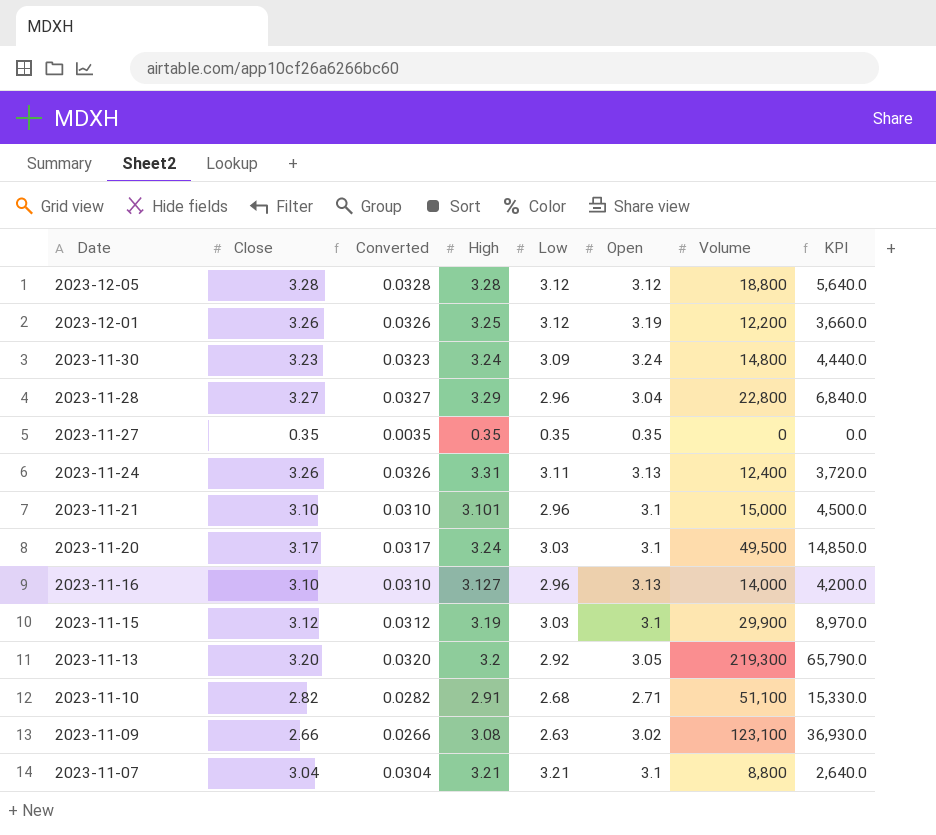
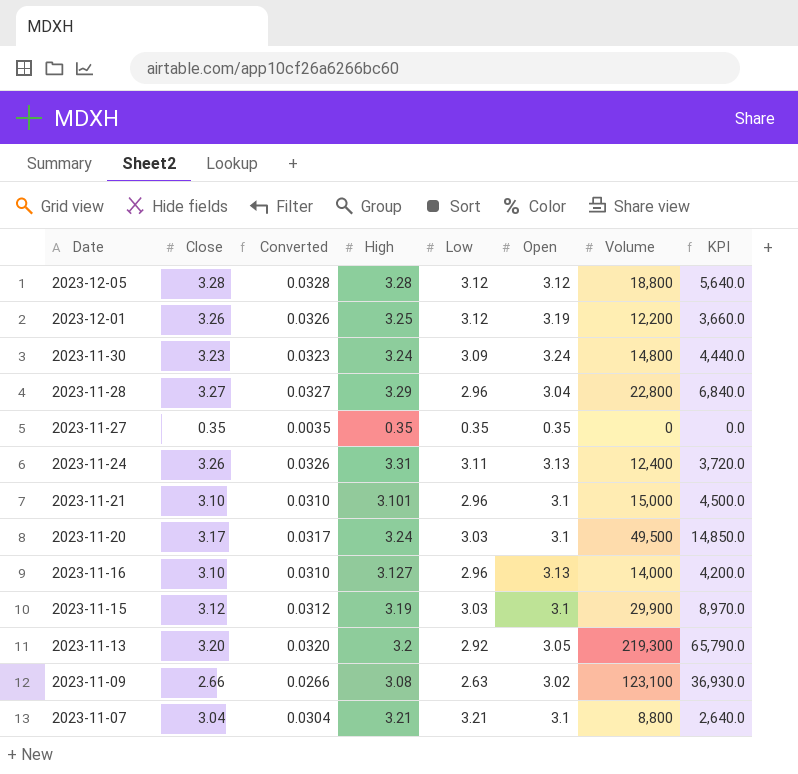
row 2023-11-10: 2.82 | 0.0282 | 2.91 | 2.68 | 2.71 | 51,100 | 15,330.0 -> none

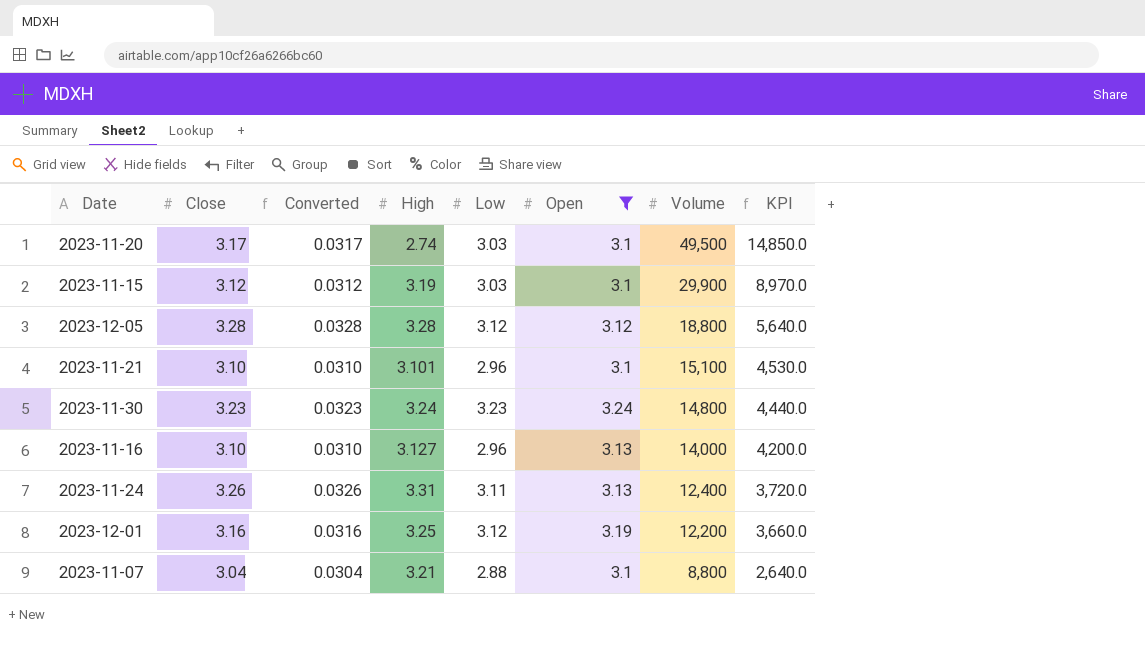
filter: none -> Open >= 3.1
row order: Date descending -> Volume descending
2023-11-20 | High: 3.24 -> 2.74
2023-11-21 | Volume: 15,000 -> 15,100
2023-11-21 | KPI: 4,500.0 -> 4,530.0
2023-11-30 | Low: 3.09 -> 3.23
2023-12-01 | Close: 3.26 -> 3.16
2023-12-01 | Converted: 0.0326 -> 0.0316
2023-11-07 | Low: 3.21 -> 2.88

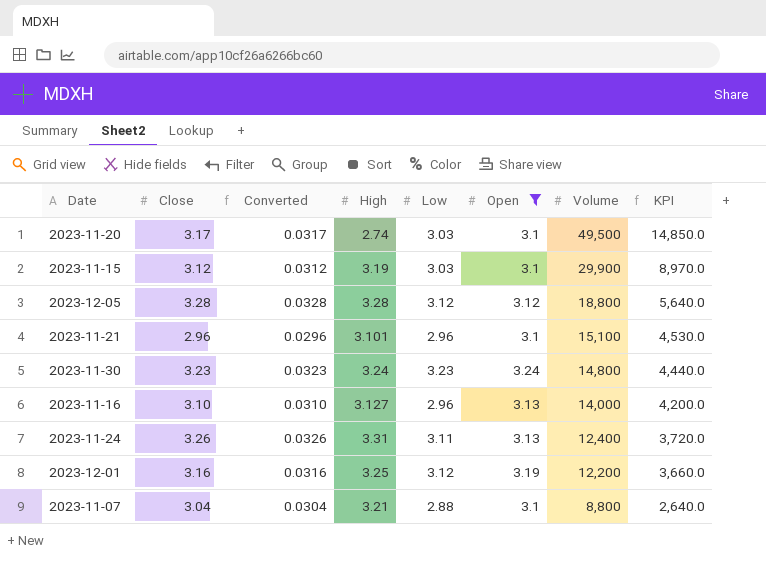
2023-11-21 | Close: 3.10 -> 2.96
2023-11-21 | Converted: 0.0310 -> 0.0296

